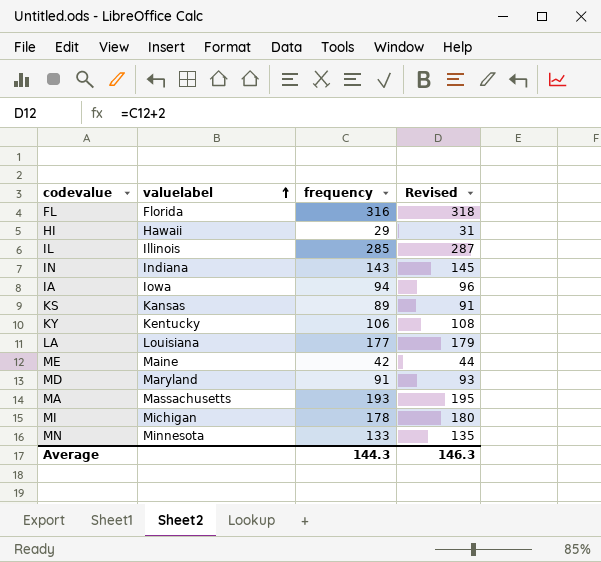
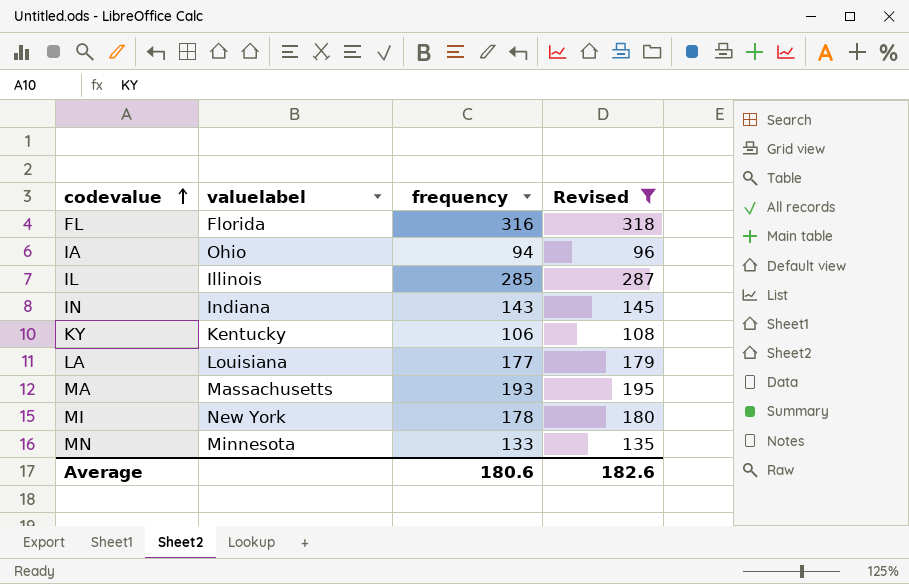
filter: none -> Revised >= 96
row order: valuelabel ascending -> codevalue ascending
IA | valuelabel: Iowa -> Ohio
MI | valuelabel: Michigan -> New York
Average | frequency: 144.3 -> 180.6
Average | Revised: 146.3 -> 182.6

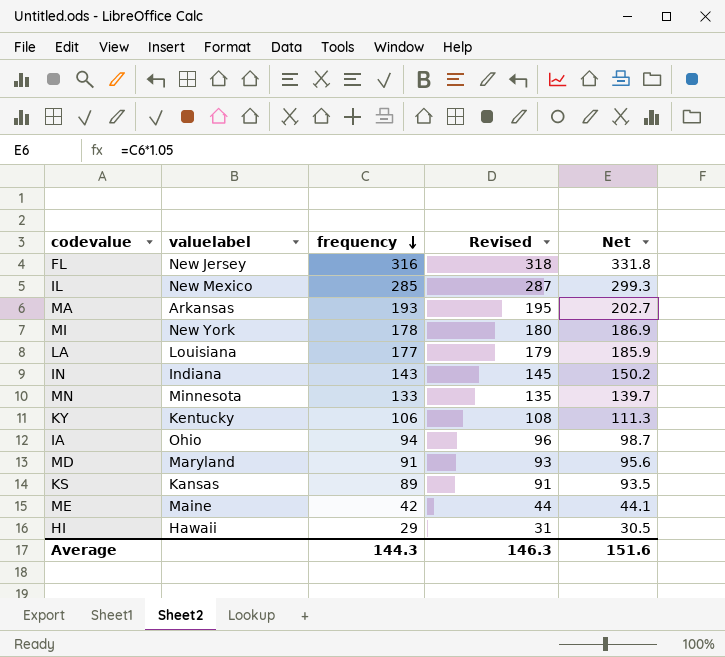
filter: Revised >= 96 -> none
row order: codevalue ascending -> frequency descending
column Net | formula: none -> [frequency] * 1.05
FL | valuelabel: Florida -> New Jersey
IL | valuelabel: Illinois -> New Mexico
MA | valuelabel: Massachusetts -> Arkansas
Average | frequency: 180.6 -> 144.3
Average | Revised: 182.6 -> 146.3

